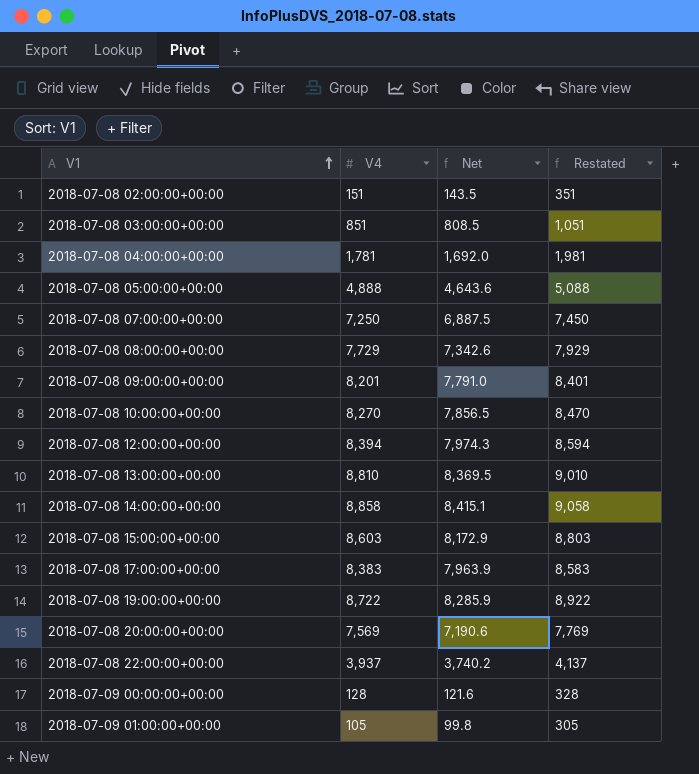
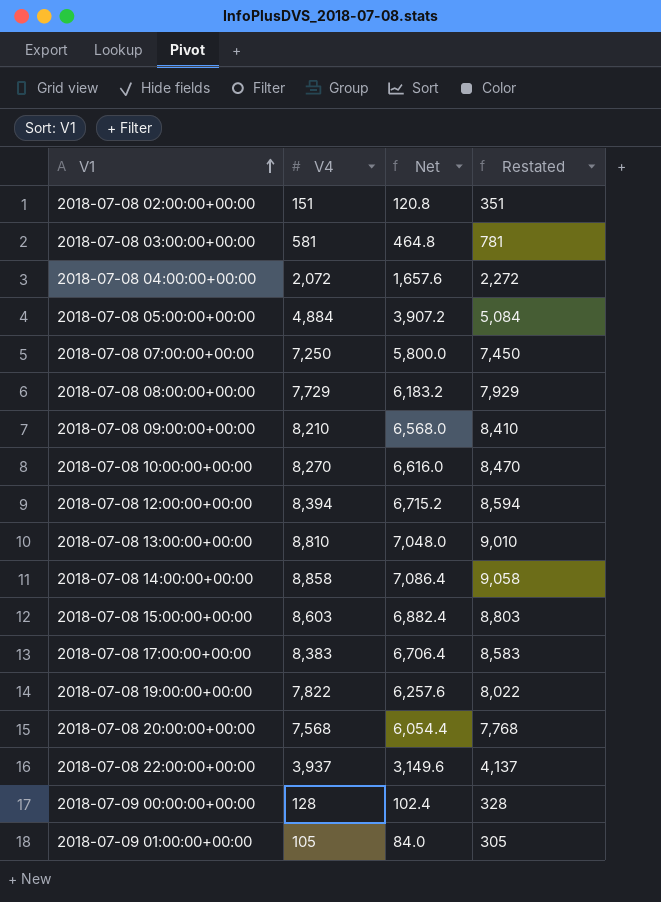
column Net | formula: [V4] * 0.95 -> [V4] * 0.8
2018-07-08 03:00:00+00:00 | V4: 851 -> 581
2018-07-08 03:00:00+00:00 | Restated: 1,051 -> 781
2018-07-08 04:00:00+00:00 | V4: 1,781 -> 2,072
2018-07-08 04:00:00+00:00 | Restated: 1,981 -> 2,272
2018-07-08 05:00:00+00:00 | V4: 4,888 -> 4,884
2018-07-08 05:00:00+00:00 | Restated: 5,088 -> 5,084
2018-07-08 09:00:00+00:00 | V4: 8,201 -> 8,210
2018-07-08 09:00:00+00:00 | Restated: 8,401 -> 8,410
2018-07-08 19:00:00+00:00 | V4: 8,722 -> 7,822
2018-07-08 19:00:00+00:00 | Restated: 8,922 -> 8,022
2018-07-08 20:00:00+00:00 | V4: 7,569 -> 7,568
2018-07-08 20:00:00+00:00 | Restated: 7,769 -> 7,768

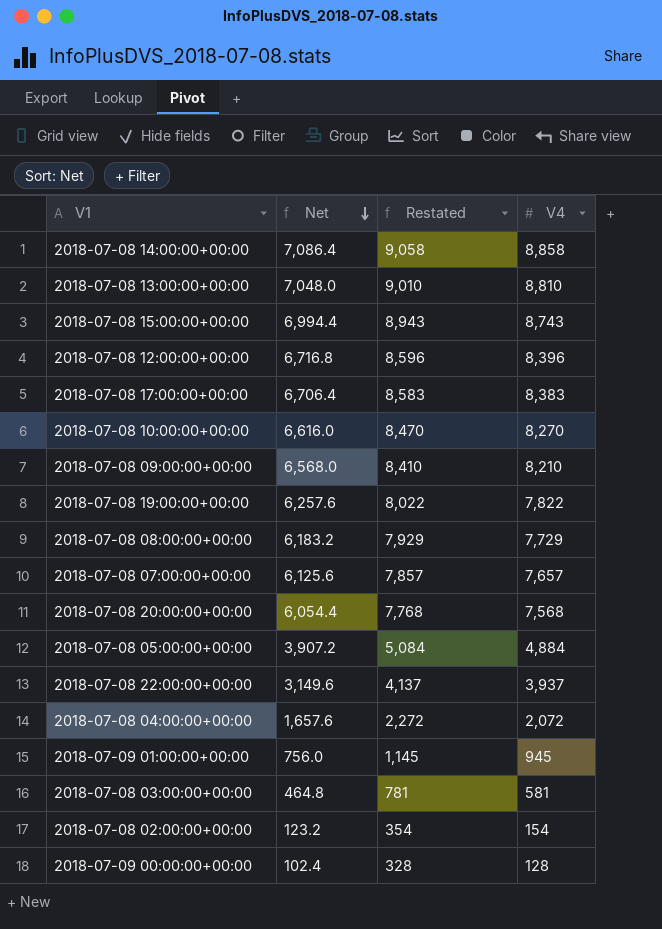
row order: V1 ascending -> Net descending
column V4 | position: 2 -> 4
2018-07-08 15:00:00+00:00 | Net: 6,882.4 -> 6,994.4
2018-07-08 15:00:00+00:00 | Restated: 8,803 -> 8,943
2018-07-08 15:00:00+00:00 | V4: 8,603 -> 8,743
2018-07-08 12:00:00+00:00 | Net: 6,715.2 -> 6,716.8
2018-07-08 12:00:00+00:00 | Restated: 8,594 -> 8,596
2018-07-08 12:00:00+00:00 | V4: 8,394 -> 8,396
2018-07-08 07:00:00+00:00 | Net: 5,800.0 -> 6,125.6
2018-07-08 07:00:00+00:00 | Restated: 7,450 -> 7,857
2018-07-08 07:00:00+00:00 | V4: 7,250 -> 7,657
2018-07-09 01:00:00+00:00 | Net: 84.0 -> 756.0
2018-07-09 01:00:00+00:00 | Restated: 305 -> 1,145
2018-07-09 01:00:00+00:00 | V4: 105 -> 945
2018-07-08 02:00:00+00:00 | Net: 120.8 -> 123.2
2018-07-08 02:00:00+00:00 | Restated: 351 -> 354
2018-07-08 02:00:00+00:00 | V4: 151 -> 154

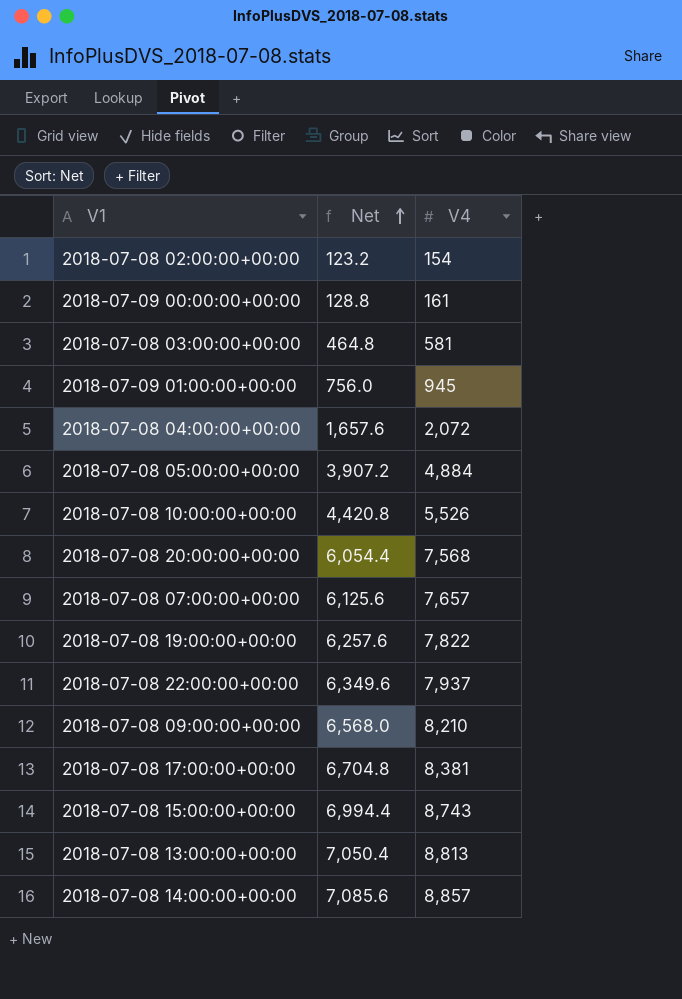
row order: Net descending -> Net ascending
column Restated | formula: [V4] + 200 -> none
row 2018-07-08 12:00:00+00:00: 6,716.8 | 8,596 | 8,396 -> none
row 2018-07-08 08:00:00+00:00: 6,183.2 | 7,929 | 7,729 -> none
2018-07-09 00:00:00+00:00 | Net: 102.4 -> 128.8
2018-07-09 00:00:00+00:00 | V4: 128 -> 161
2018-07-08 10:00:00+00:00 | Net: 6,616.0 -> 4,420.8
2018-07-08 10:00:00+00:00 | V4: 8,270 -> 5,526
2018-07-08 22:00:00+00:00 | Net: 3,149.6 -> 6,349.6
2018-07-08 22:00:00+00:00 | V4: 3,937 -> 7,937
2018-07-08 17:00:00+00:00 | Net: 6,706.4 -> 6,704.8
2018-07-08 17:00:00+00:00 | V4: 8,383 -> 8,381
2018-07-08 13:00:00+00:00 | Net: 7,048.0 -> 7,050.4
2018-07-08 13:00:00+00:00 | V4: 8,810 -> 8,813
2018-07-08 14:00:00+00:00 | Net: 7,086.4 -> 7,085.6
2018-07-08 14:00:00+00:00 | V4: 8,858 -> 8,857

